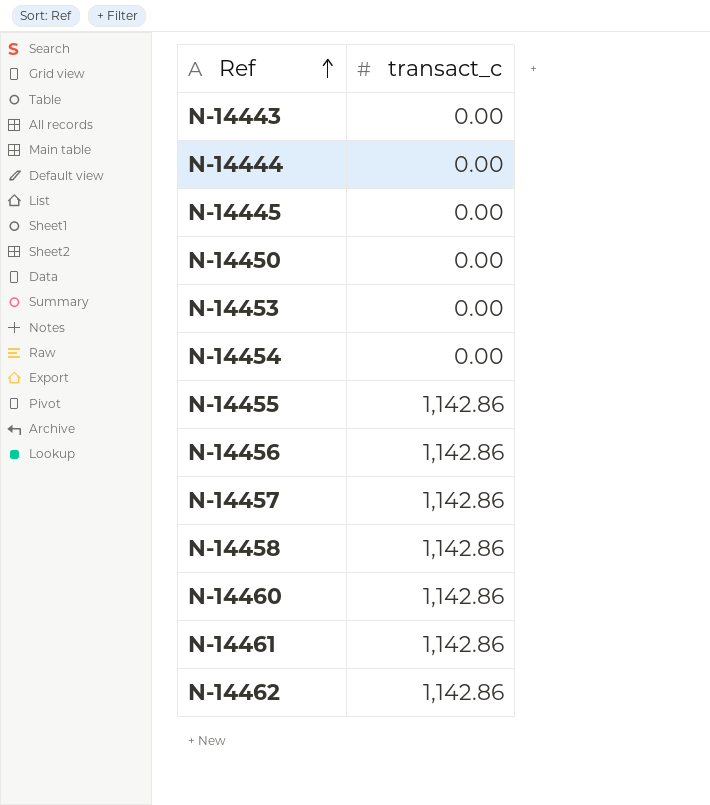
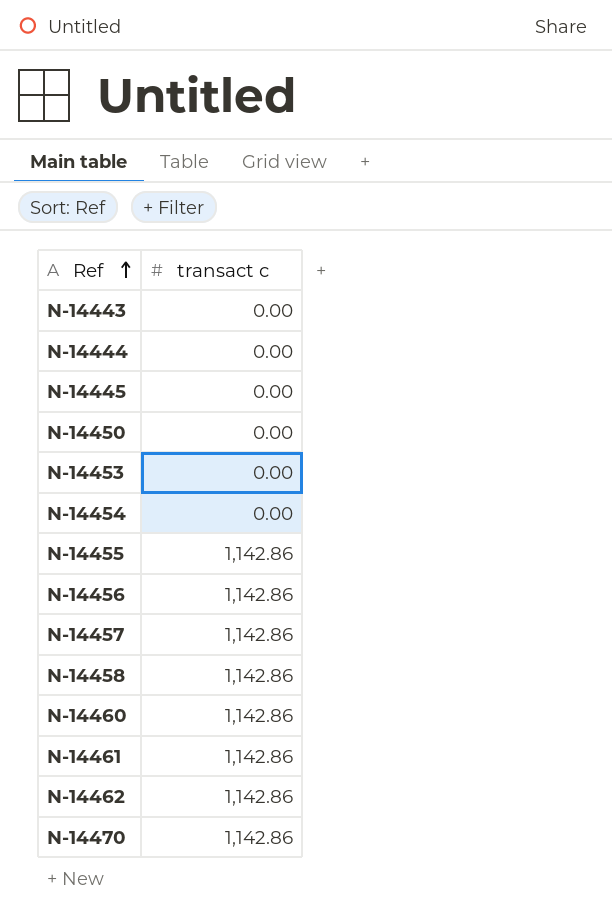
column name: transact_c -> transact c
row N-14470: none -> 1,142.86

